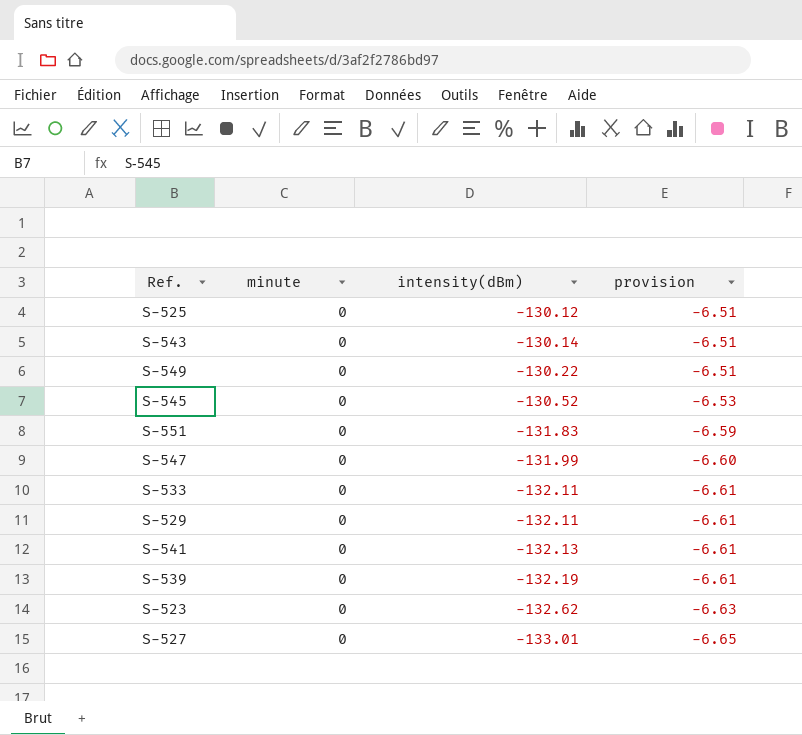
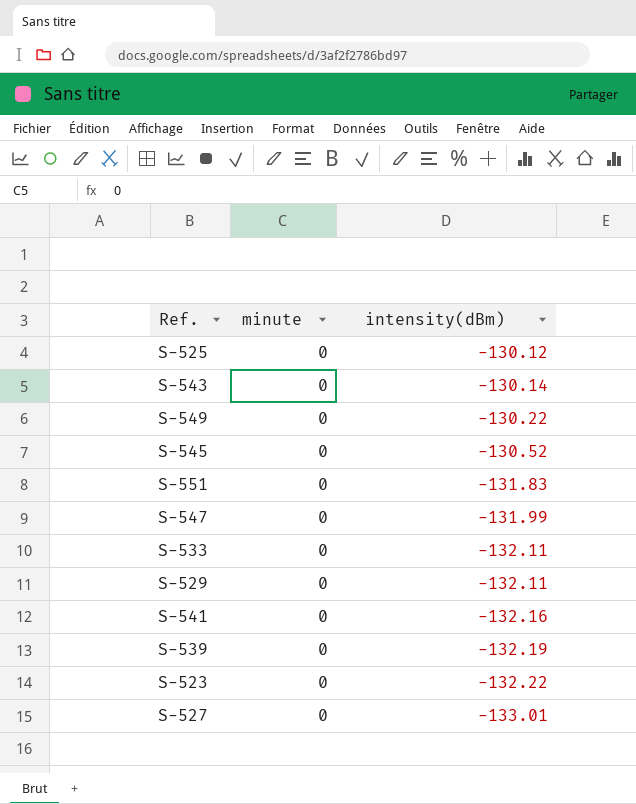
column provision | formula: [intensity(dBm)] * 0.05 -> none
S-541 | intensity(dBm): -132.13 -> -132.16
S-523 | intensity(dBm): -132.62 -> -132.22

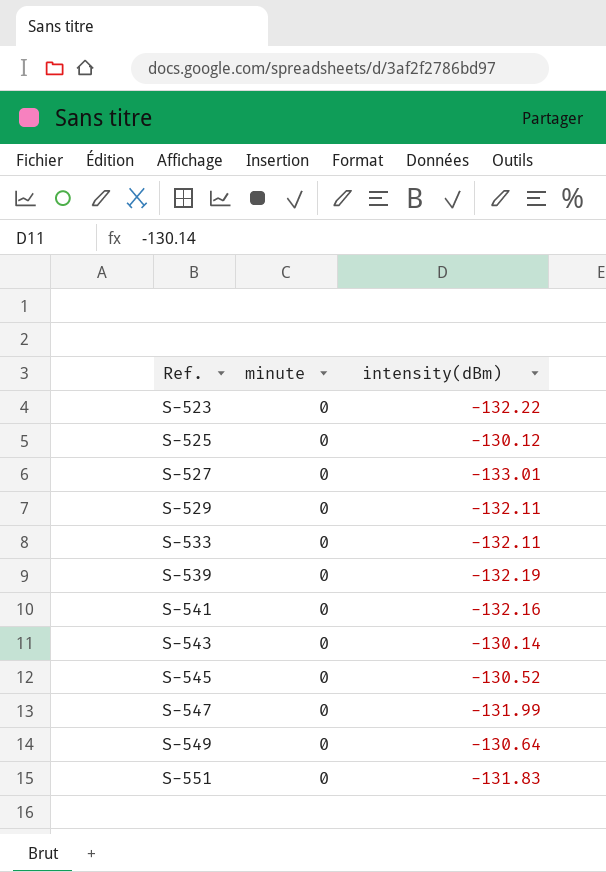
row order: intensity(dBm) descending -> Ref. ascending
S-549 | intensity(dBm): -130.22 -> -130.64

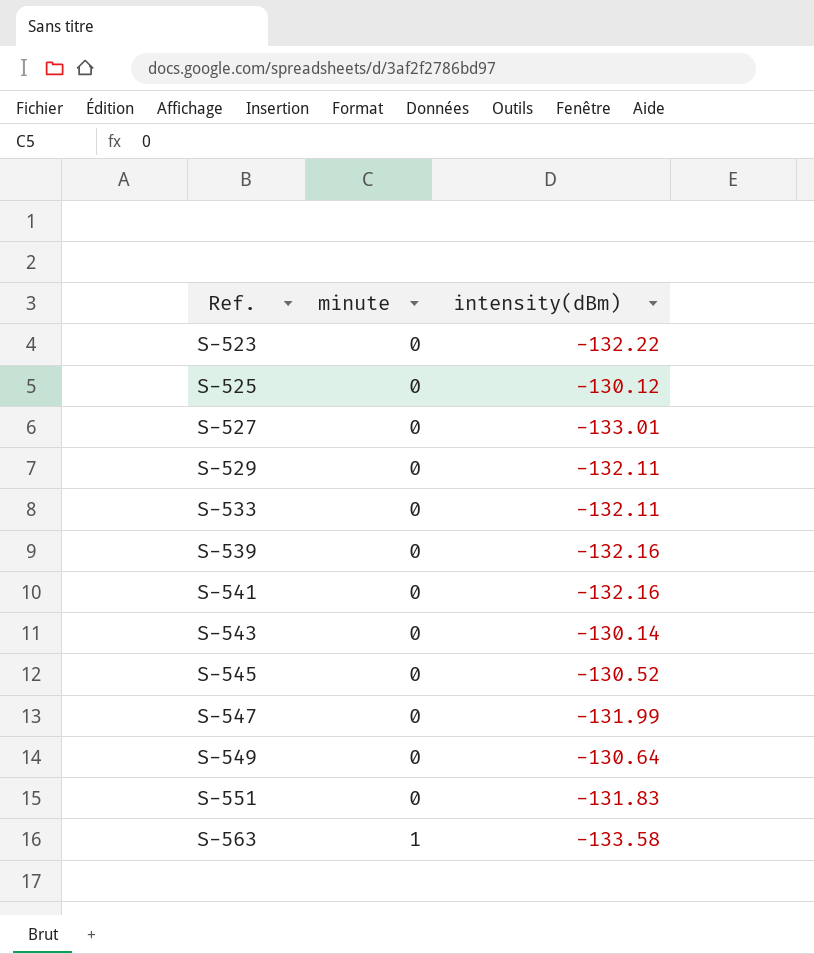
S-539 | intensity(dBm): -132.19 -> -132.16
row S-563: none -> 1 | -133.58

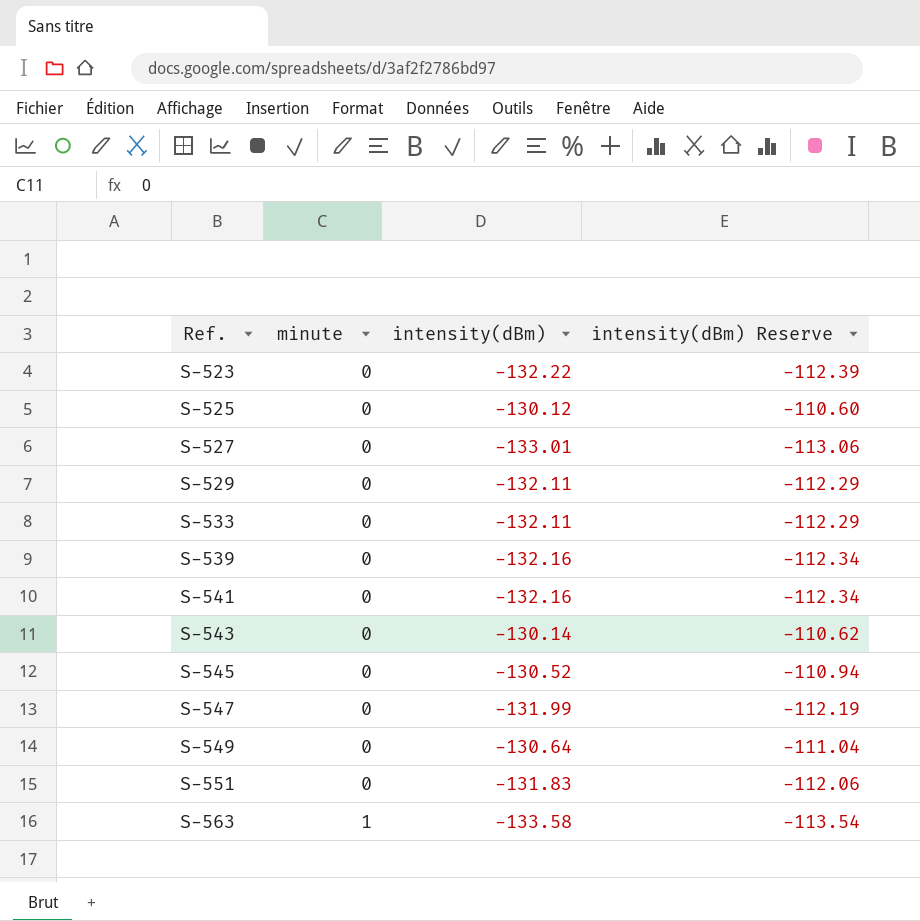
column intensity(dBm) Reserve | formula: none -> [intensity(dBm)] * 0.85

